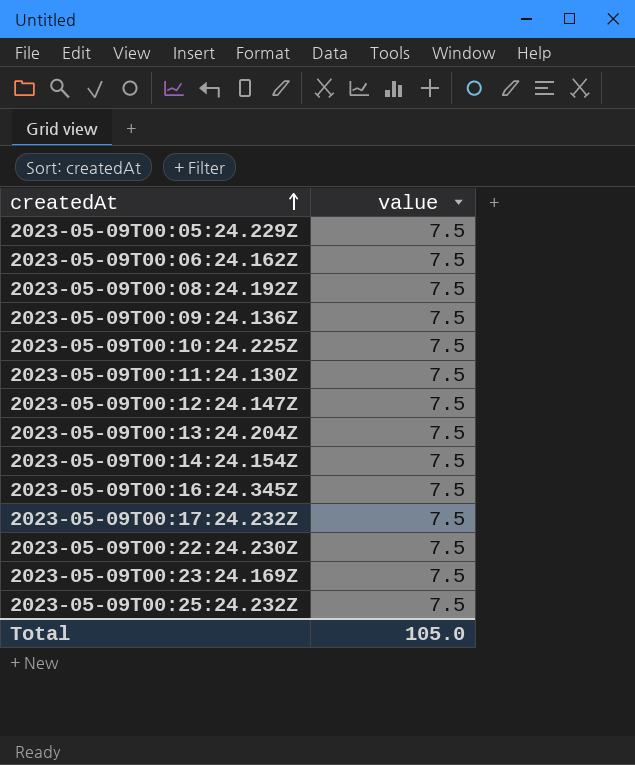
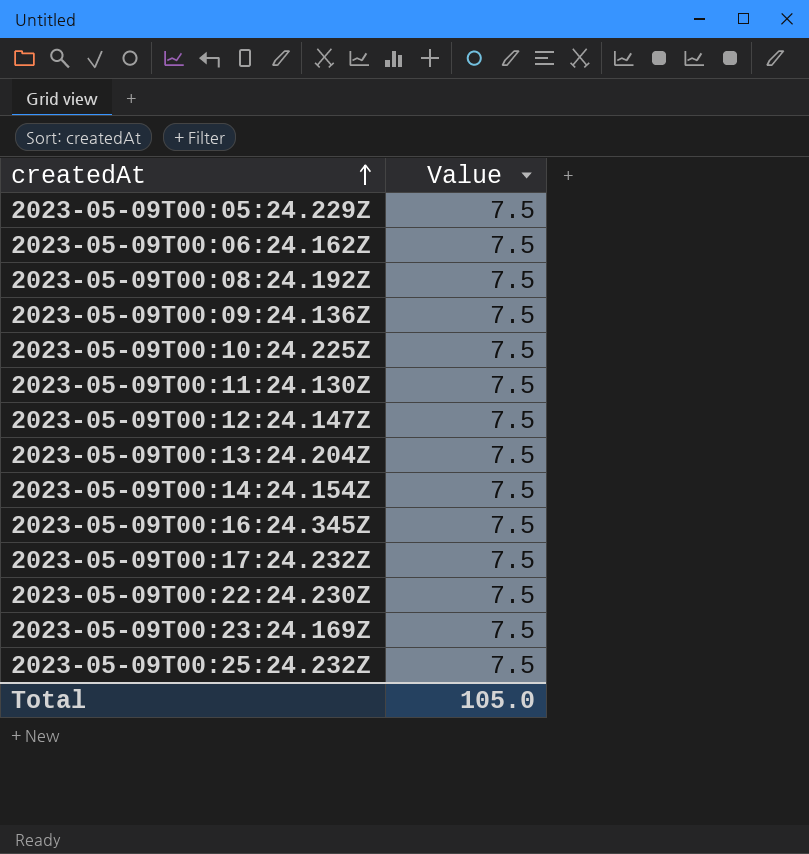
column name: value -> Value

